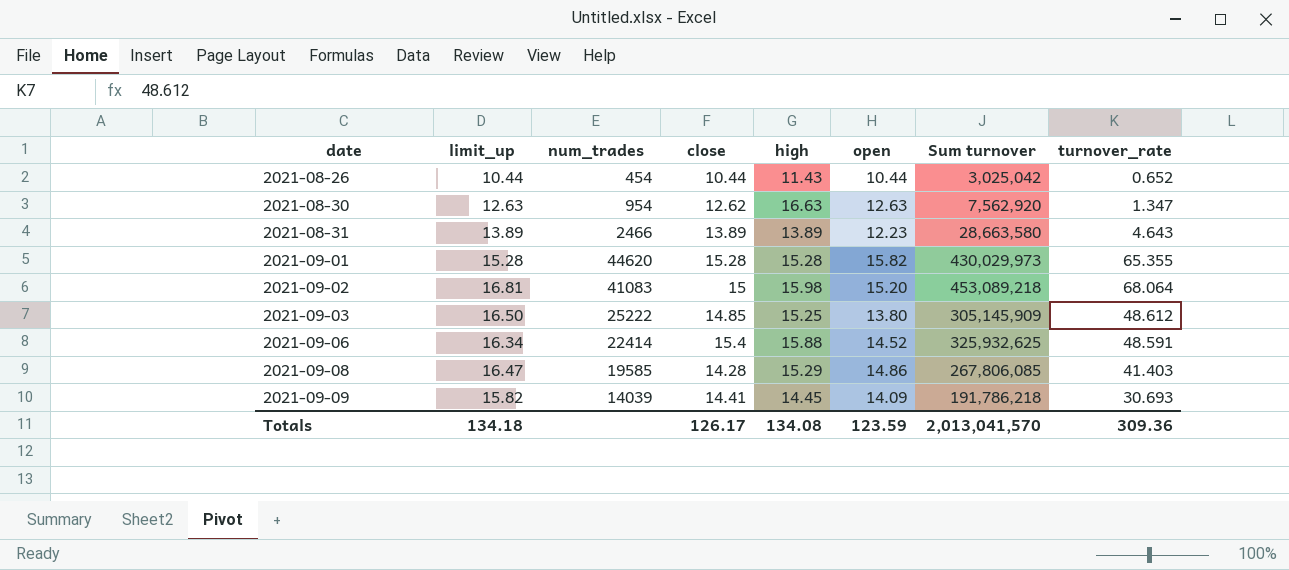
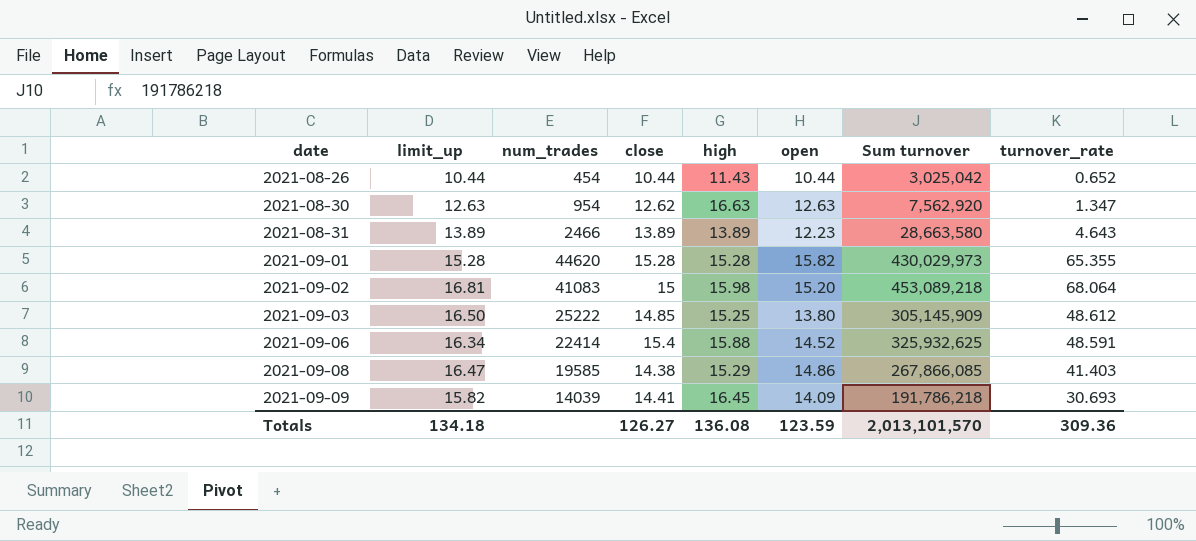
2021-09-08 | close: 14.28 -> 14.38
2021-09-08 | Sum turnover: 267,806,085 -> 267,866,085
2021-09-09 | high: 14.45 -> 16.45
Totals | close: 126.17 -> 126.27
Totals | high: 134.08 -> 136.08
Totals | Sum turnover: 2,013,041,570 -> 2,013,101,570

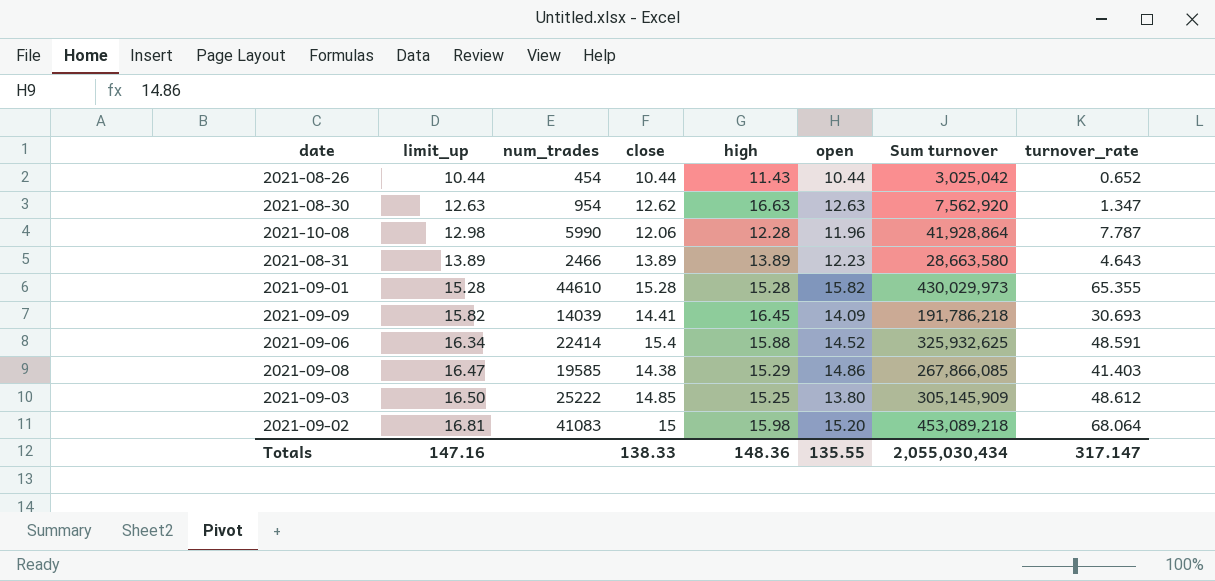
row order: date ascending -> limit_up ascending
row 2021-10-08: none -> 12.98 | 5990 | 12.06 | 12.28 | 11.96 | 41,928,864 | 7.787
2021-09-01 | num_trades: 44620 -> 44610
Totals | limit_up: 134.18 -> 147.16
Totals | close: 126.27 -> 138.33
Totals | high: 136.08 -> 148.36
Totals | open: 123.59 -> 135.55
Totals | Sum turnover: 2,013,101,570 -> 2,055,030,434
Totals | turnover_rate: 309.36 -> 317.147

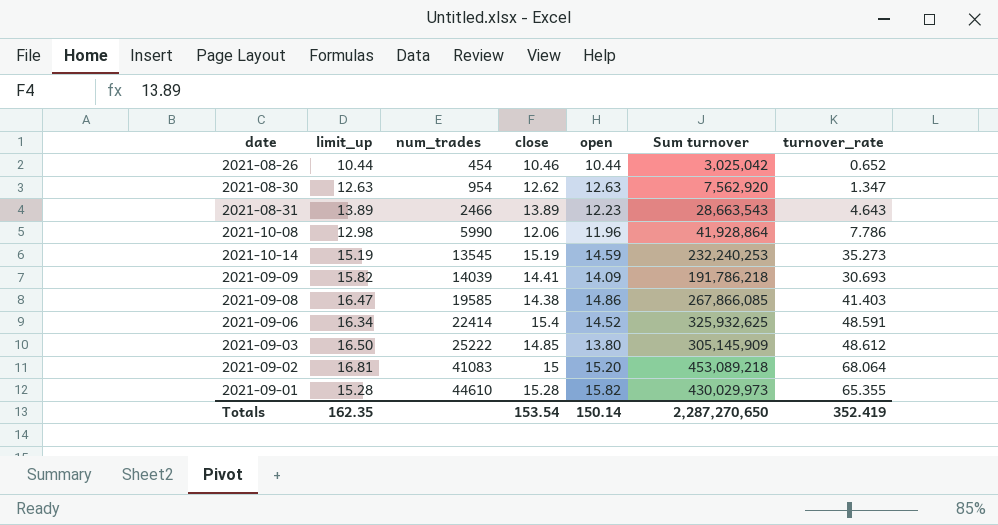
row order: limit_up ascending -> num_trades ascending
column high | position: 5 -> none
2021-08-26 | close: 10.44 -> 10.46
2021-08-31 | Sum turnover: 28,663,580 -> 28,663,543
2021-10-08 | turnover_rate: 7.787 -> 7.786
row 2021-10-14: none -> 15.19 | 13545 | 15.19 | 14.59 | 232,240,253 | 35.273
Totals | limit_up: 147.16 -> 162.35
Totals | close: 138.33 -> 153.54
Totals | open: 135.55 -> 150.14
Totals | Sum turnover: 2,055,030,434 -> 2,287,270,650
Totals | turnover_rate: 317.147 -> 352.419

